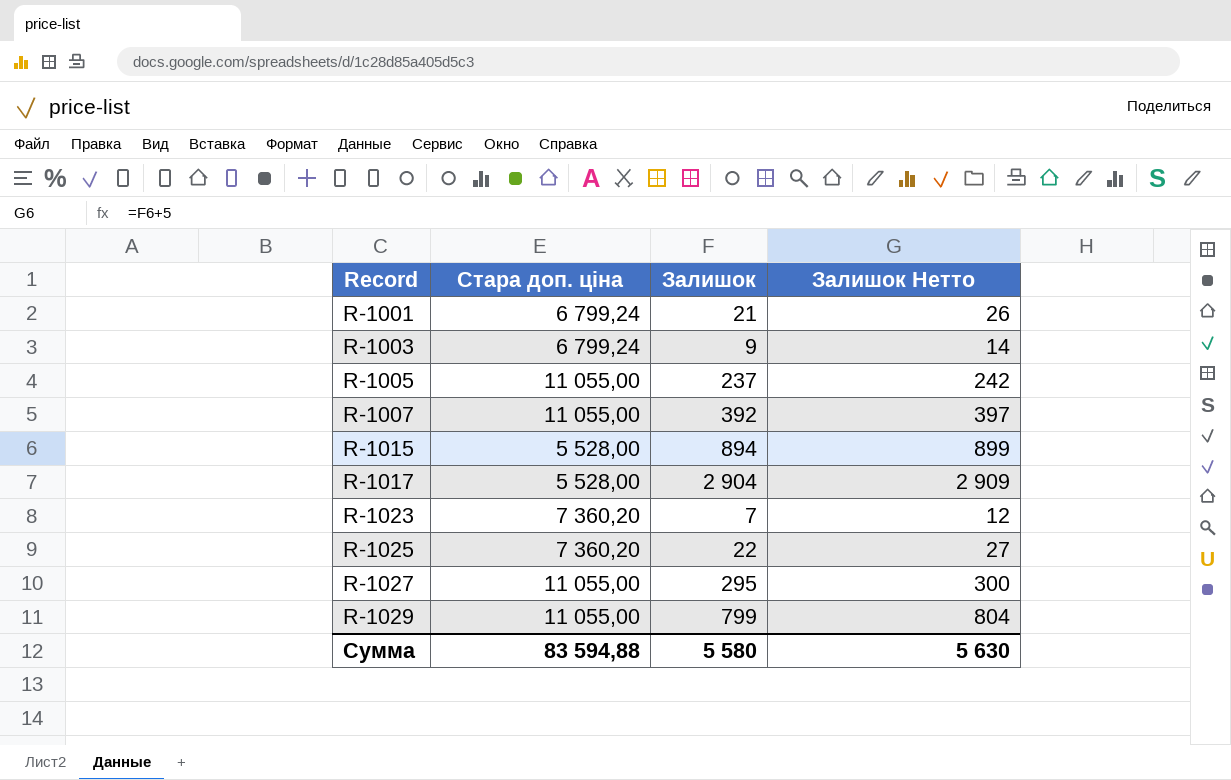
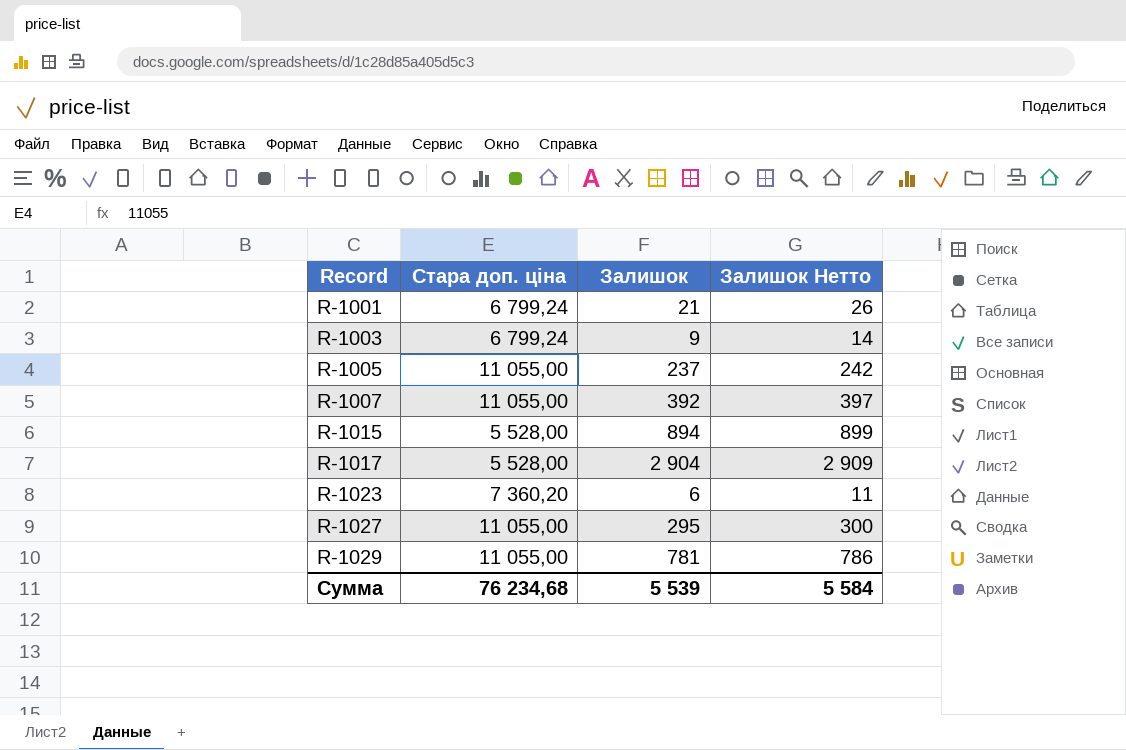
row R-1025: 7 360,20 | 22 | 27 -> none
R-1023 | Залишок: 7 -> 6
R-1023 | Залишок Нетто: 12 -> 11
R-1029 | Залишок: 799 -> 781
R-1029 | Залишок Нетто: 804 -> 786
Сумма | Стара доп. ціна: 83 594,88 -> 76 234,68
Сумма | Залишок: 5 580 -> 5 539
Сумма | Залишок Нетто: 5 630 -> 5 584

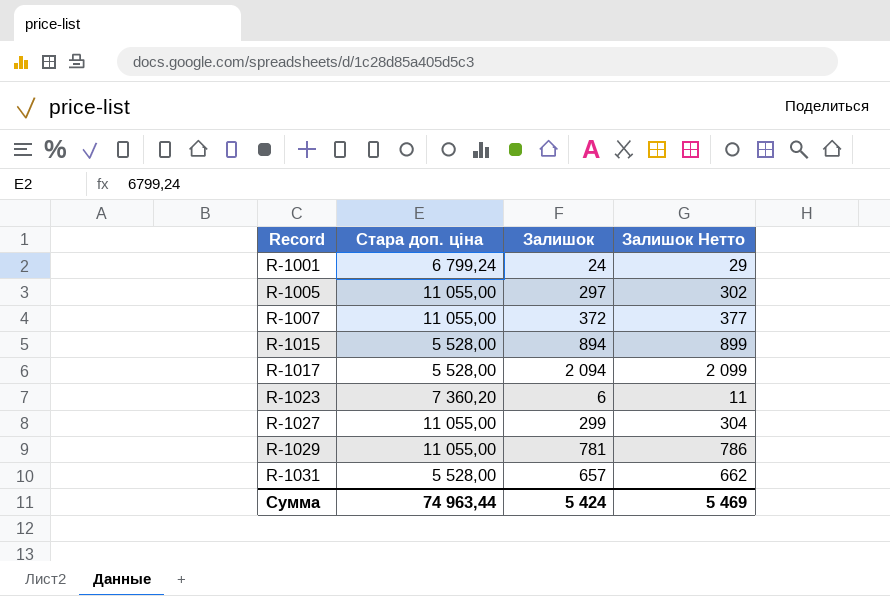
row R-1003: 6 799,24 | 9 | 14 -> none
R-1001 | Залишок: 21 -> 24
R-1001 | Залишок Нетто: 26 -> 29
R-1005 | Залишок: 237 -> 297
R-1005 | Залишок Нетто: 242 -> 302
R-1007 | Залишок: 392 -> 372
R-1007 | Залишок Нетто: 397 -> 377
R-1017 | Залишок: 2 904 -> 2 094
R-1017 | Залишок Нетто: 2 909 -> 2 099
R-1027 | Залишок: 295 -> 299
R-1027 | Залишок Нетто: 300 -> 304
row R-1031: none -> 5 528,00 | 657 | 662
Сумма | Стара доп. ціна: 76 234,68 -> 74 963,44
Сумма | Залишок: 5 539 -> 5 424
Сумма | Залишок Нетто: 5 584 -> 5 469

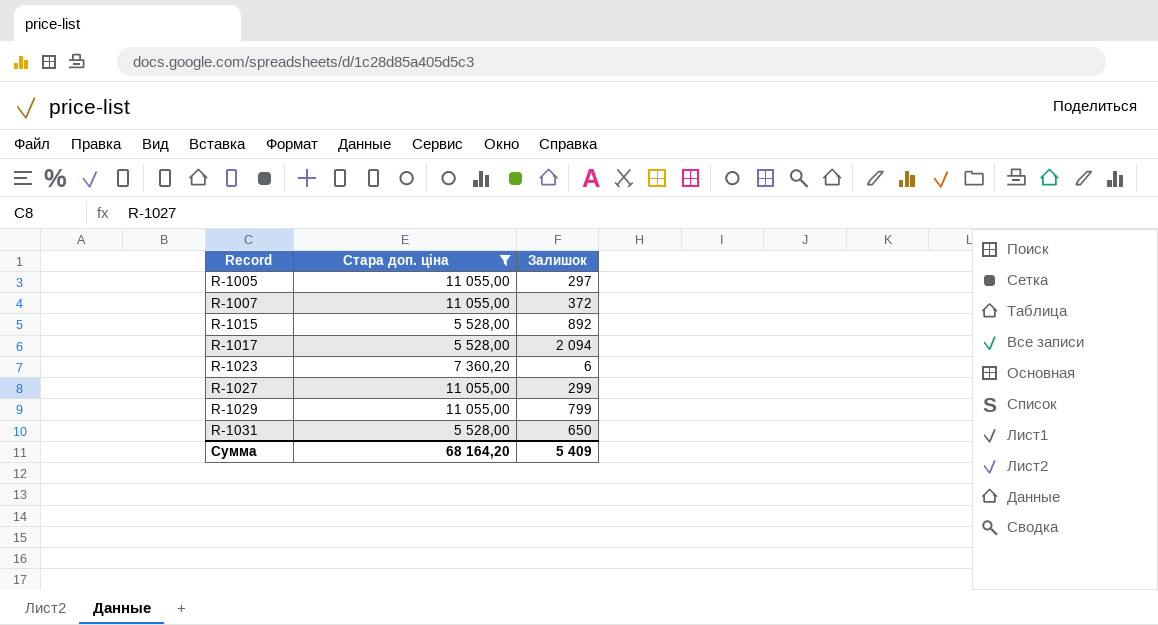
filter: none -> Стара доп. ціна != 6 799,24
column Залишок Нетто | formula: [Залишок] + 5 -> none
R-1015 | Залишок: 894 -> 892
R-1029 | Залишок: 781 -> 799
R-1031 | Залишок: 657 -> 650
Сумма | Стара доп. ціна: 74 963,44 -> 68 164,20
Сумма | Залишок: 5 424 -> 5 409

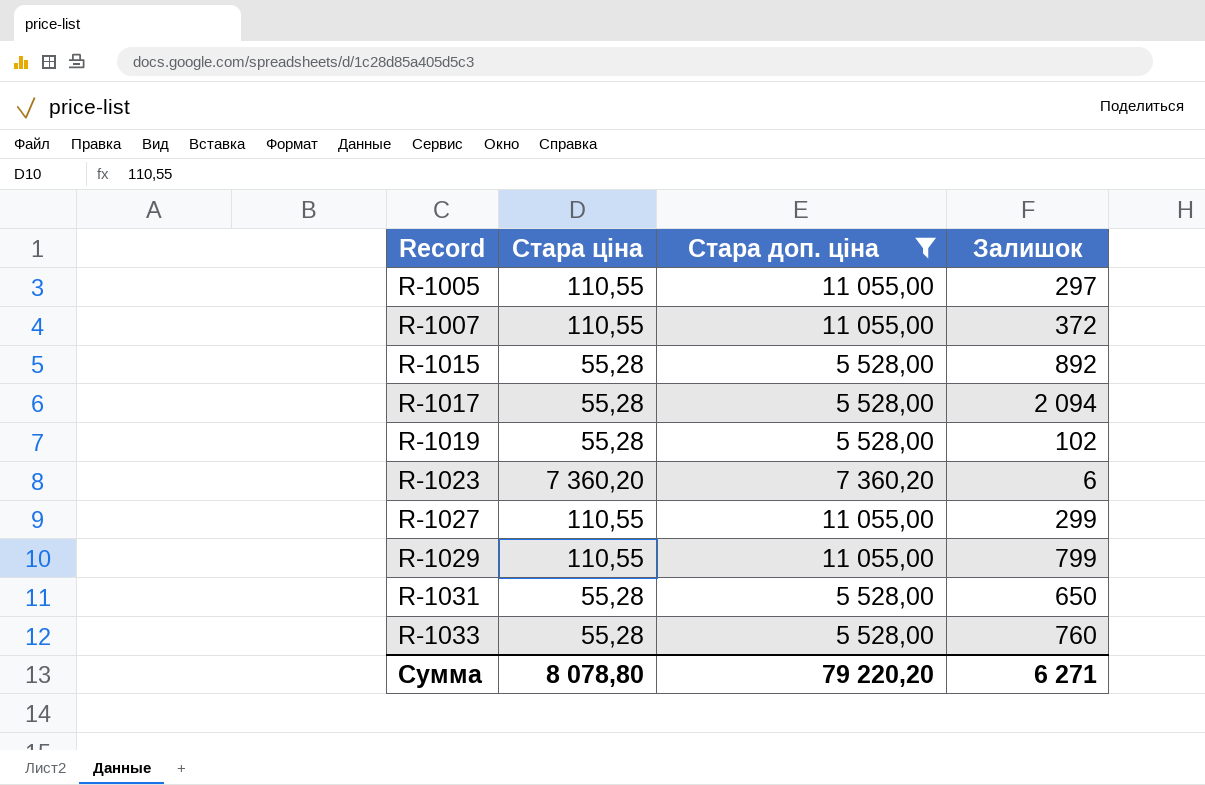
column Стара ціна | position: none -> 2
row R-1019: none -> 55,28 | 5 528,00 | 102
row R-1033: none -> 55,28 | 5 528,00 | 760
Сумма | Стара доп. ціна: 68 164,20 -> 79 220,20
Сумма | Залишок: 5 409 -> 6 271

